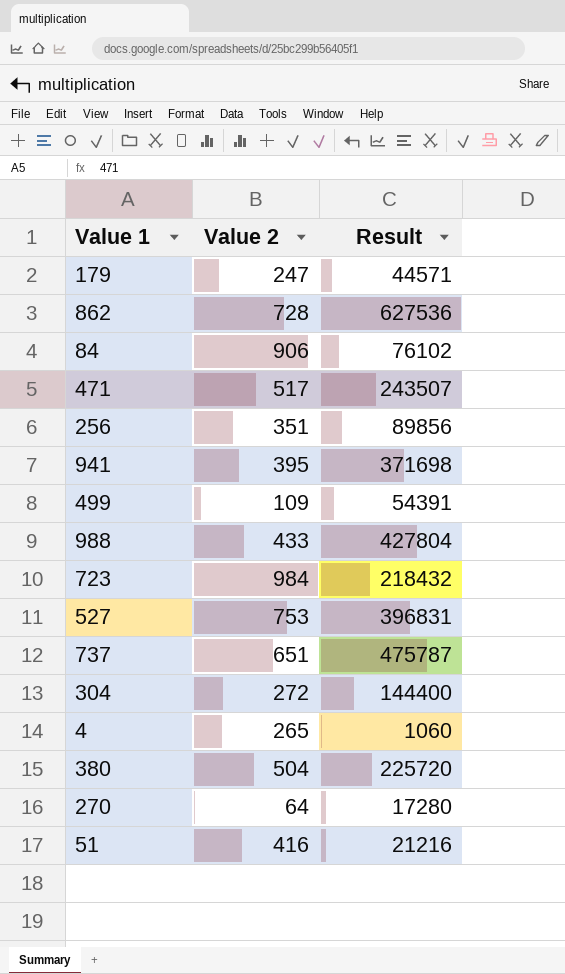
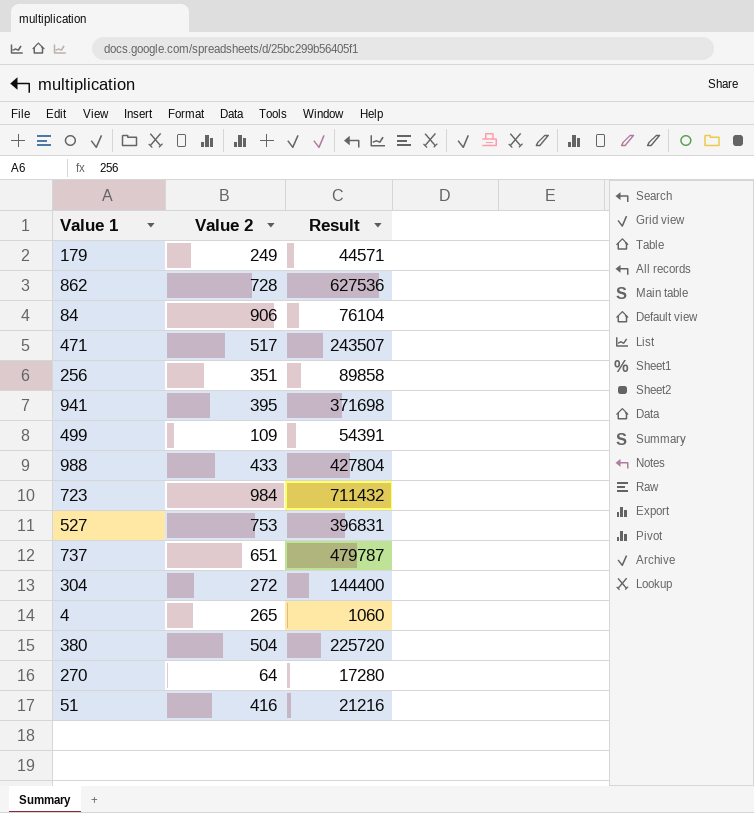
179 | Value 2: 247 -> 249
84 | Result: 76102 -> 76104
256 | Result: 89856 -> 89858
723 | Result: 218432 -> 711432
737 | Result: 475787 -> 479787

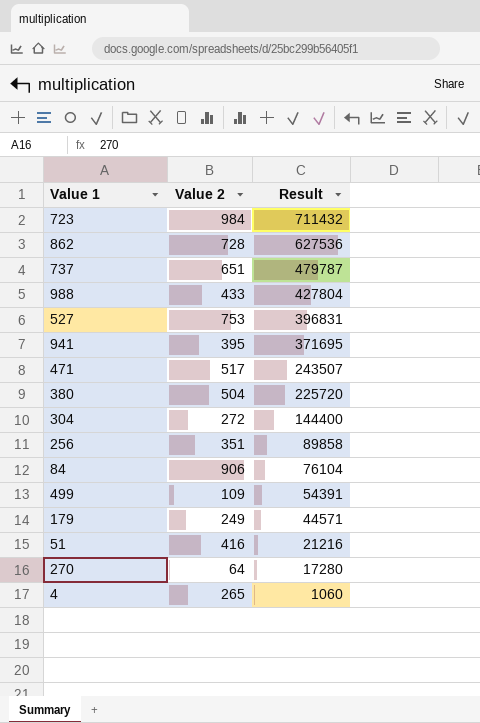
row order: none -> Result descending
941 | Result: 371698 -> 371695

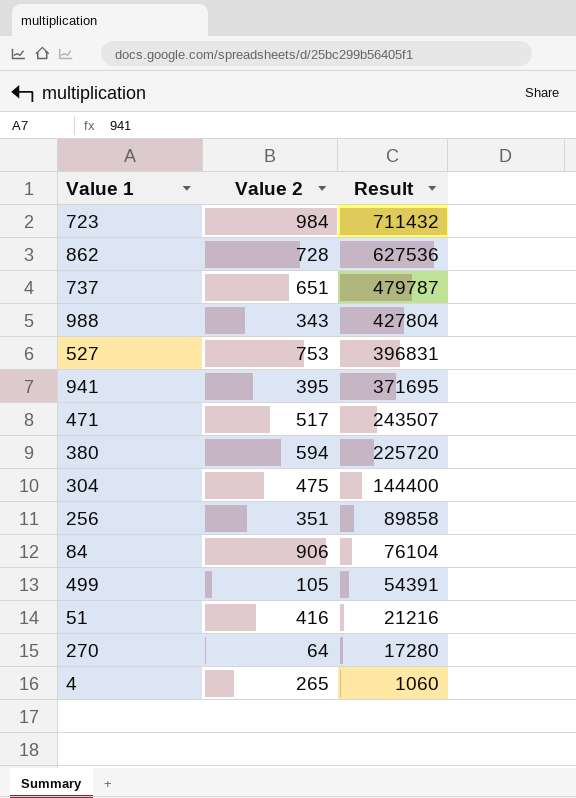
row 179: 249 | 44571 -> none
988 | Value 2: 433 -> 343
380 | Value 2: 504 -> 594
304 | Value 2: 272 -> 475
499 | Value 2: 109 -> 105

